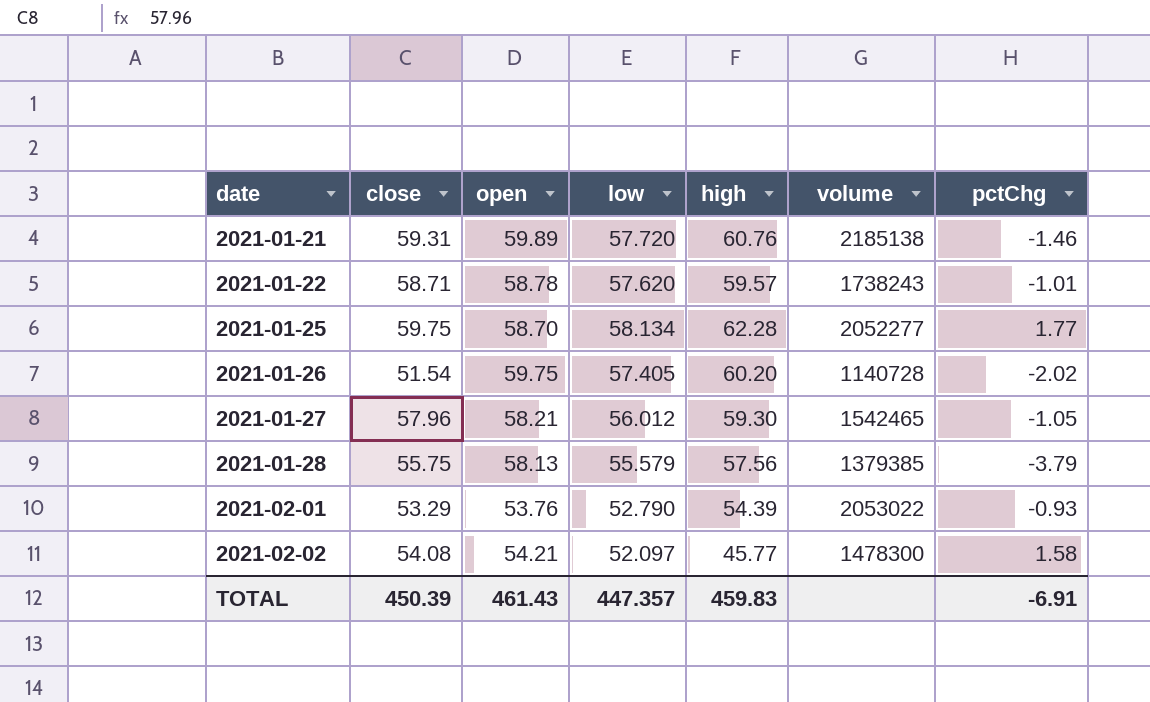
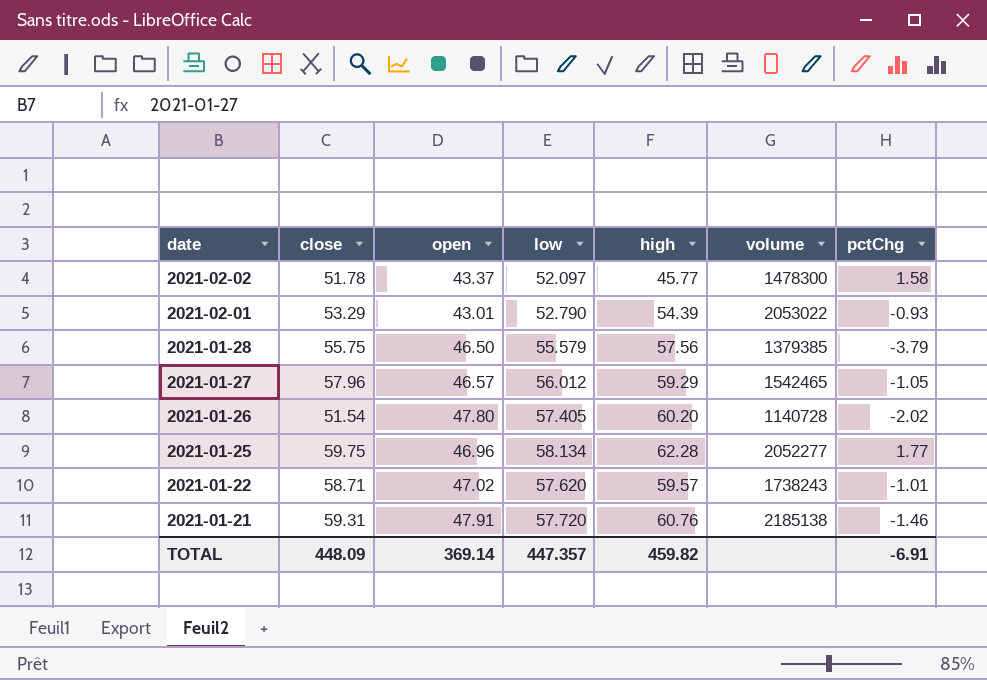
row order: date ascending -> date descending
2021-02-02 | close: 54.08 -> 51.78
2021-02-02 | open: 54.21 -> 43.37
2021-02-01 | open: 53.76 -> 43.01
2021-01-28 | open: 58.13 -> 46.50
2021-01-27 | open: 58.21 -> 46.57
2021-01-27 | high: 59.30 -> 59.29
2021-01-26 | open: 59.75 -> 47.80
2021-01-25 | open: 58.70 -> 46.96
2021-01-22 | open: 58.78 -> 47.02
2021-01-21 | open: 59.89 -> 47.91
TOTAL | close: 450.39 -> 448.09
TOTAL | open: 461.43 -> 369.14
TOTAL | high: 459.83 -> 459.82

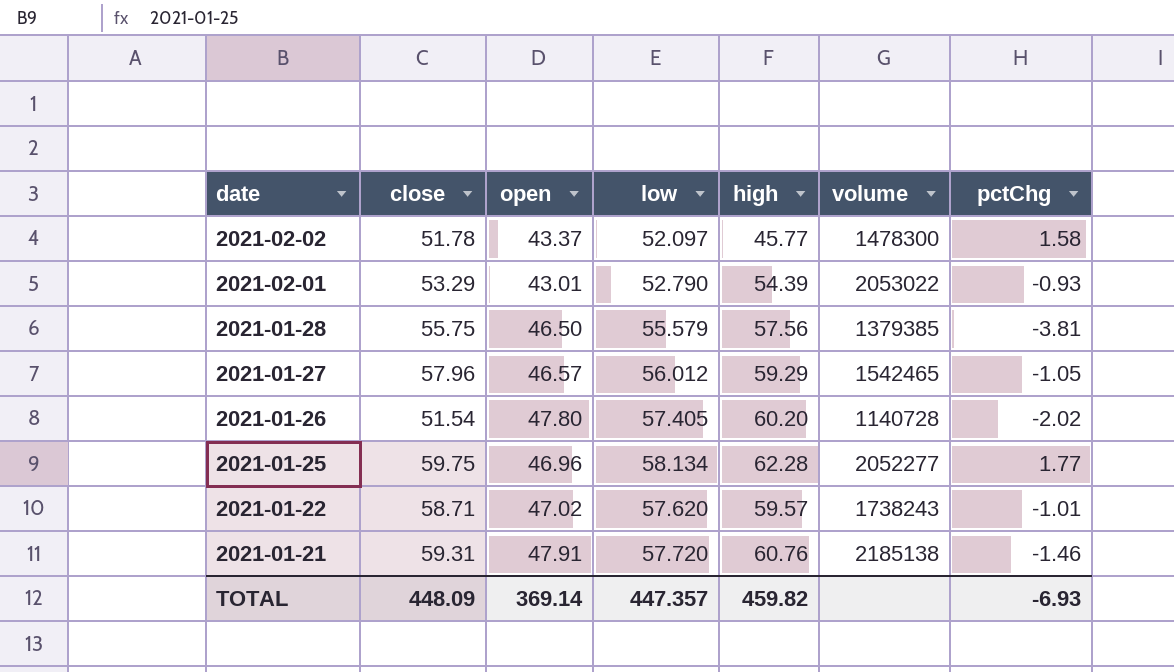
2021-01-28 | pctChg: -3.79 -> -3.81
TOTAL | pctChg: -6.91 -> -6.93

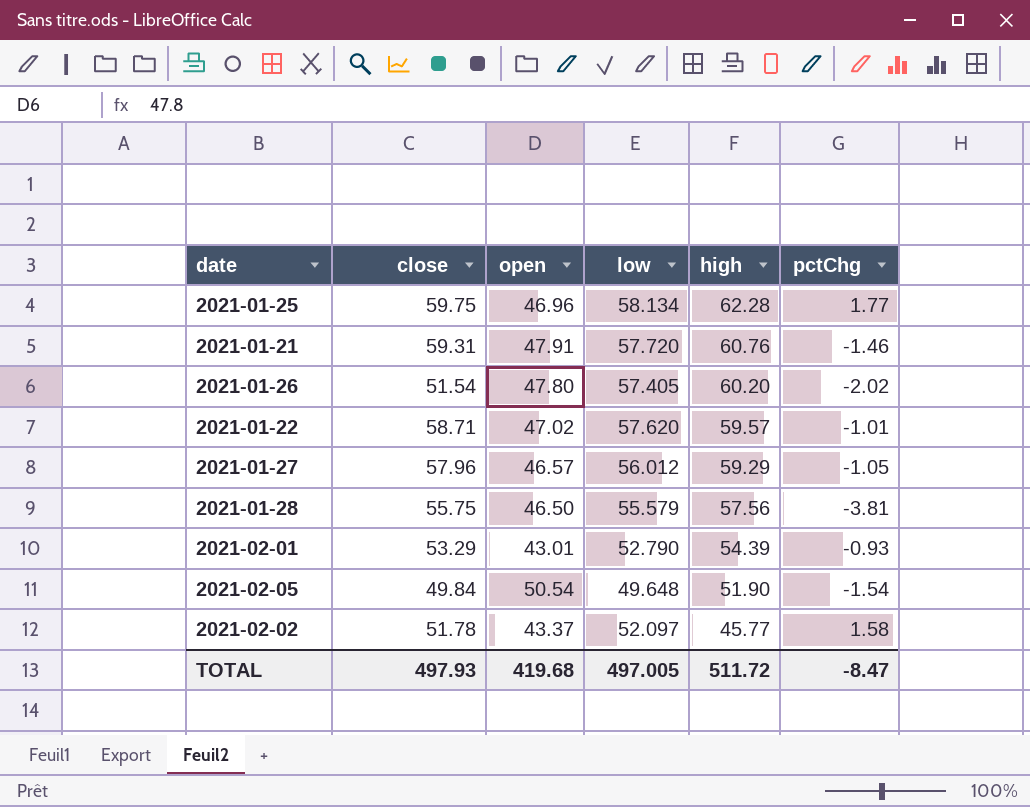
row order: date descending -> high descending
column volume | position: 6 -> none
row 2021-02-05: none -> 49.84 | 50.54 | 49.648 | 51.90 | -1.54
TOTAL | close: 448.09 -> 497.93
TOTAL | open: 369.14 -> 419.68
TOTAL | low: 447.357 -> 497.005
TOTAL | high: 459.82 -> 511.72
TOTAL | pctChg: -6.93 -> -8.47

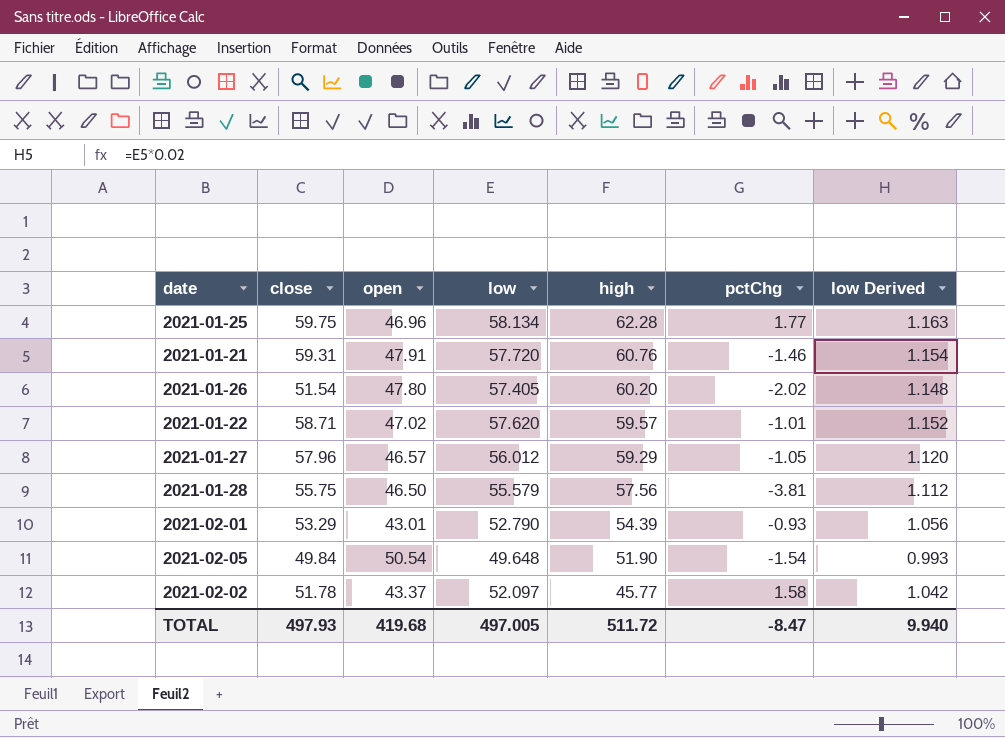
column low Derived | formula: none -> [low] * 0.02

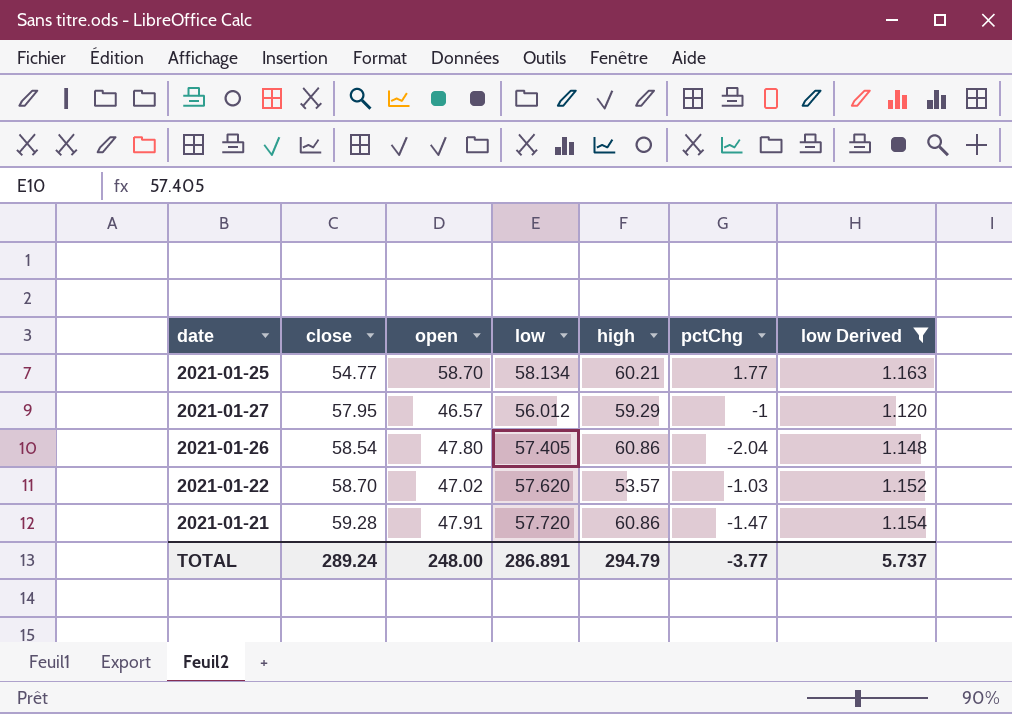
filter: none -> low Derived >= 1.120
row order: high descending -> close ascending
2021-01-25 | close: 59.75 -> 54.77
2021-01-25 | open: 46.96 -> 58.70
2021-01-25 | high: 62.28 -> 60.21
2021-01-27 | close: 57.96 -> 57.95
2021-01-27 | pctChg: -1.05 -> -1
2021-01-26 | close: 51.54 -> 58.54
2021-01-26 | high: 60.20 -> 60.86
2021-01-26 | pctChg: -2.02 -> -2.04
2021-01-22 | close: 58.71 -> 58.70
2021-01-22 | high: 59.57 -> 53.57
2021-01-22 | pctChg: -1.01 -> -1.03
2021-01-21 | close: 59.31 -> 59.28
2021-01-21 | high: 60.76 -> 60.86
2021-01-21 | pctChg: -1.46 -> -1.47
TOTAL | close: 497.93 -> 289.24
TOTAL | open: 419.68 -> 248.00
TOTAL | low: 497.005 -> 286.891
TOTAL | high: 511.72 -> 294.79
TOTAL | pctChg: -8.47 -> -3.77
TOTAL | low Derived: 9.940 -> 5.737

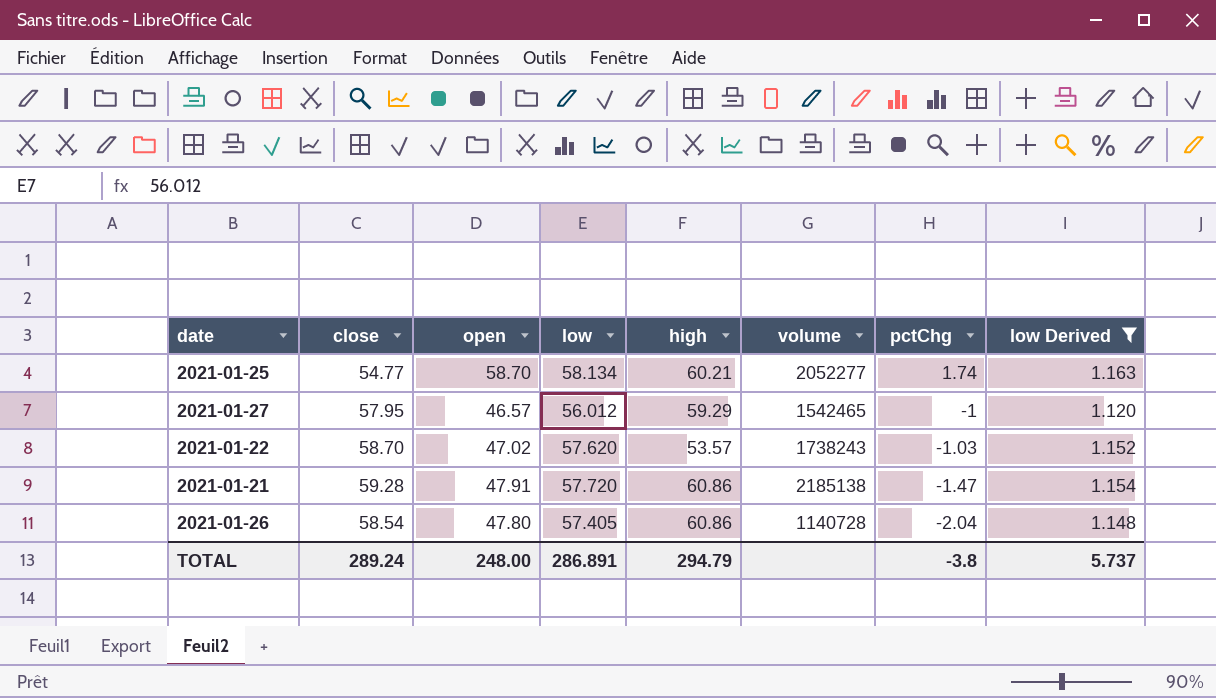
row order: close ascending -> pctChg descending
column volume | position: none -> 6
2021-01-25 | pctChg: 1.77 -> 1.74
TOTAL | pctChg: -3.77 -> -3.8

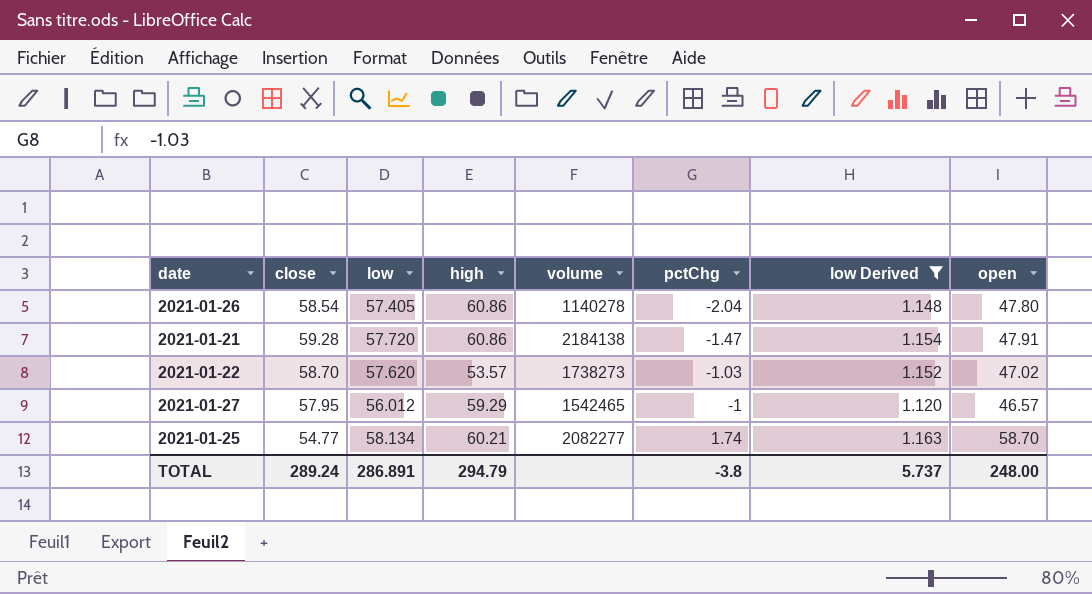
row order: pctChg descending -> pctChg ascending
column open | position: 3 -> 8
2021-01-26 | volume: 1140728 -> 1140278
2021-01-21 | volume: 2185138 -> 2184138
2021-01-22 | volume: 1738243 -> 1738273
2021-01-25 | volume: 2052277 -> 2082277

